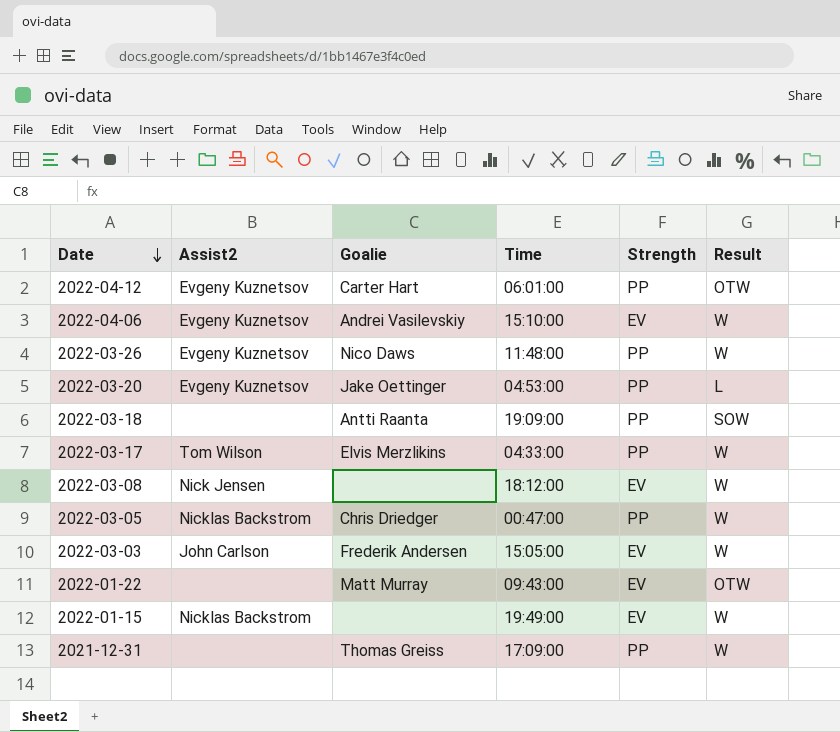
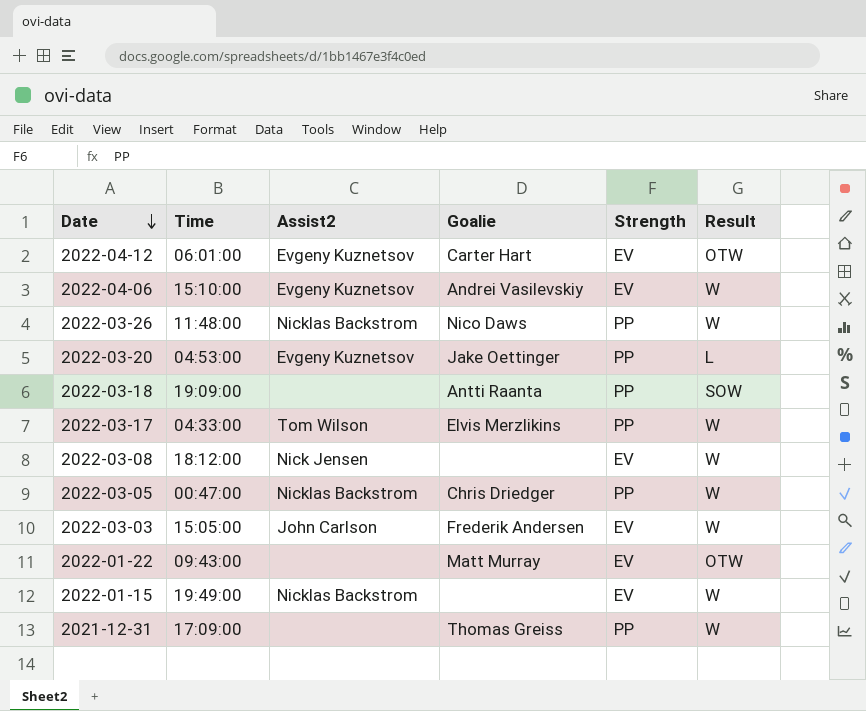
column Time | position: 4 -> 2
2022-04-12 | Strength: PP -> EV
2022-03-26 | Assist2: Evgeny Kuznetsov -> Nicklas Backstrom

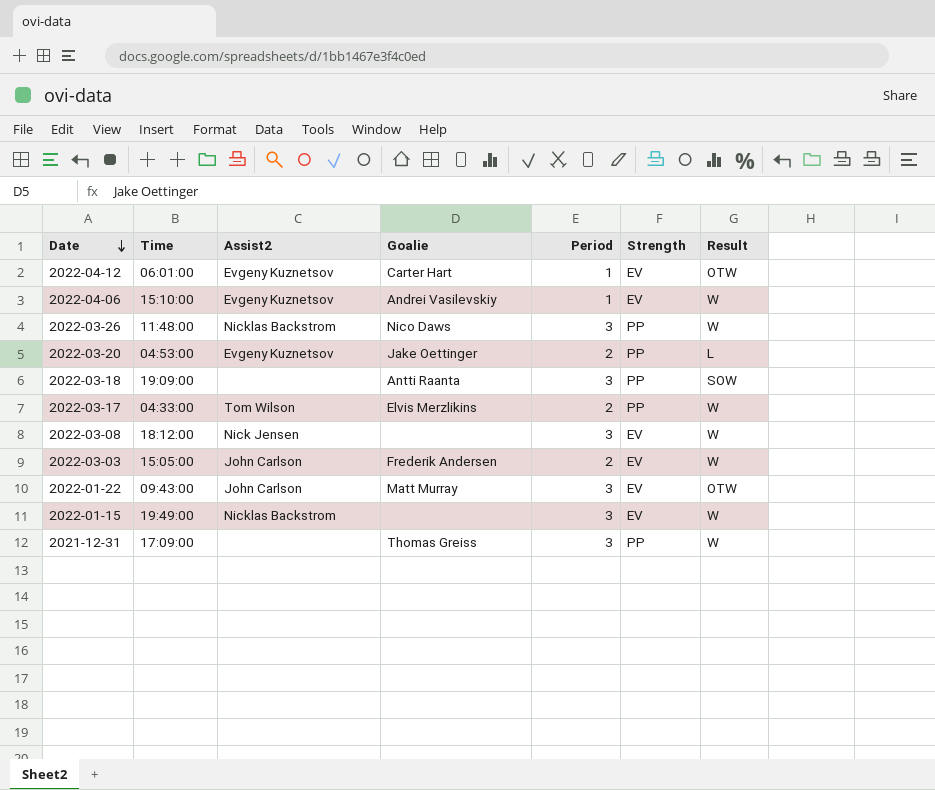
column Period | position: none -> 5
row 2022-03-05: 00:47:00 | Nicklas Backstrom | Chris Driedger | PP | W -> none
2022-01-22 | Assist2: none -> John Carlson

